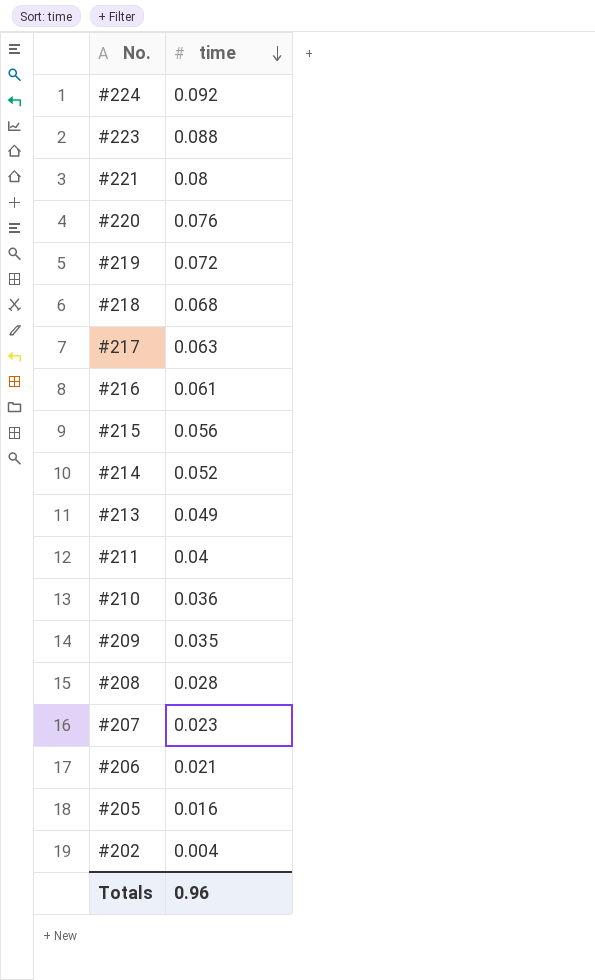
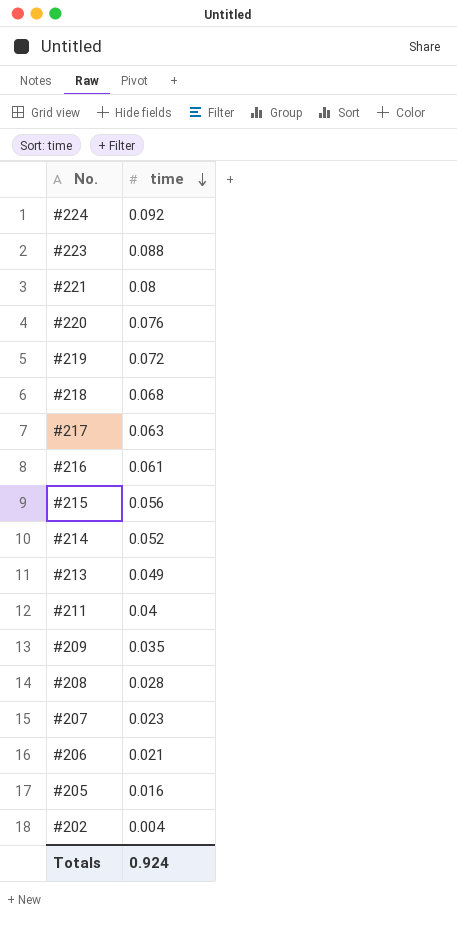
row #210: 0.036 -> none
Totals | time: 0.96 -> 0.924

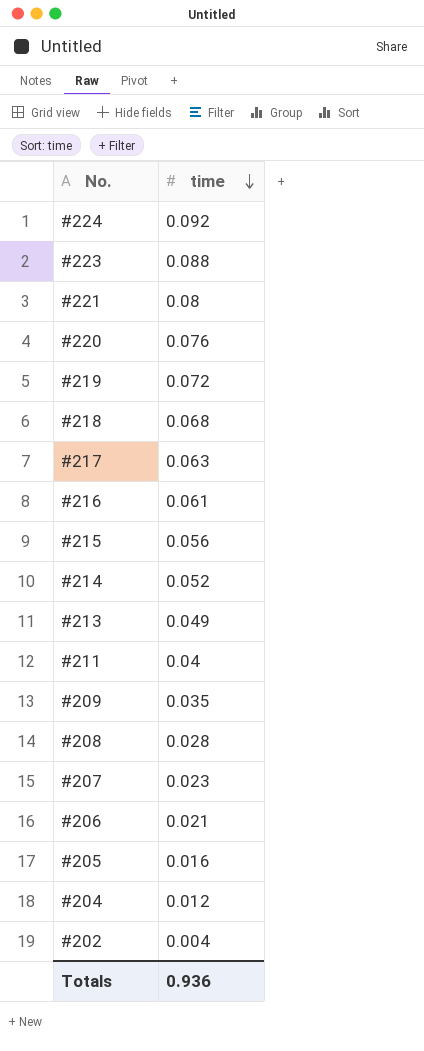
row #204: none -> 0.012
Totals | time: 0.924 -> 0.936

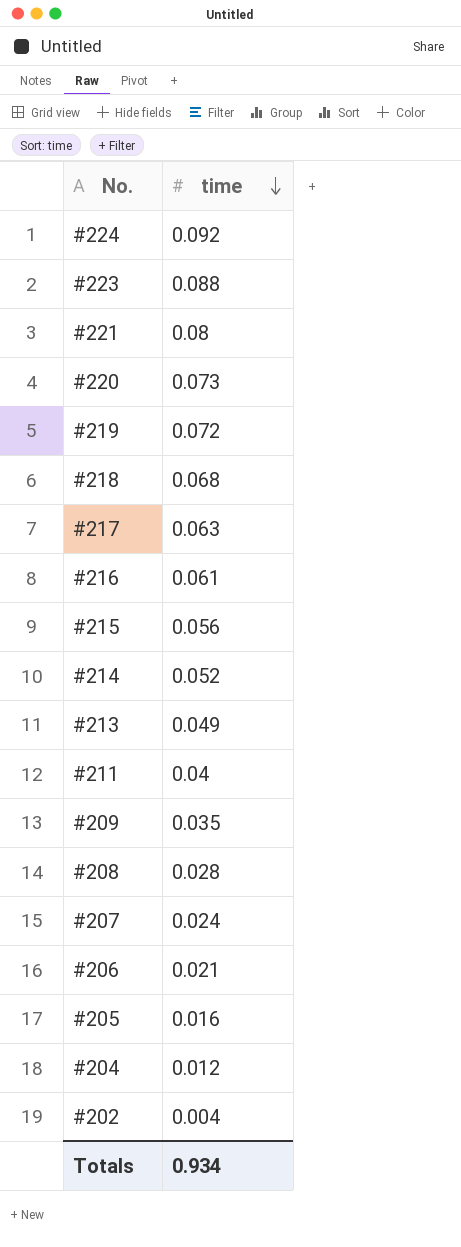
#220 | time: 0.076 -> 0.073
#207 | time: 0.023 -> 0.024
Totals | time: 0.936 -> 0.934

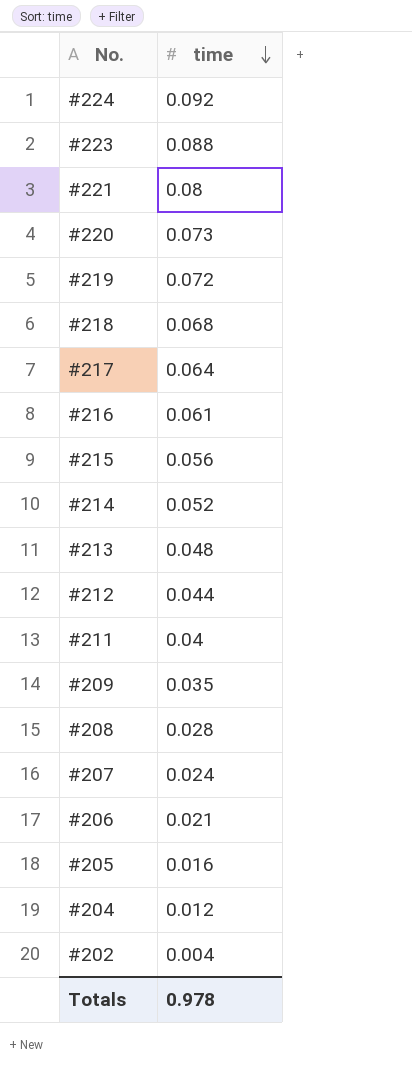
#217 | time: 0.063 -> 0.064
#213 | time: 0.049 -> 0.048
row #212: none -> 0.044
Totals | time: 0.934 -> 0.978

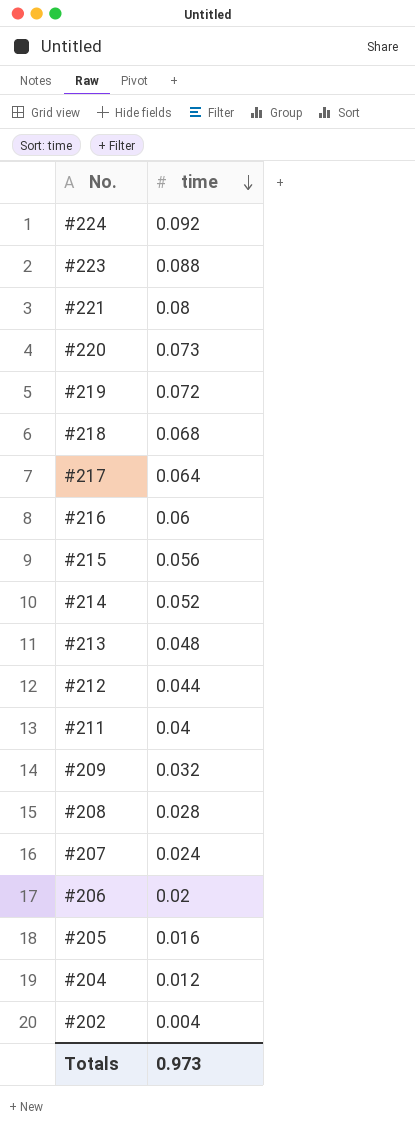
#216 | time: 0.061 -> 0.06
#209 | time: 0.035 -> 0.032
#206 | time: 0.021 -> 0.02
Totals | time: 0.978 -> 0.973

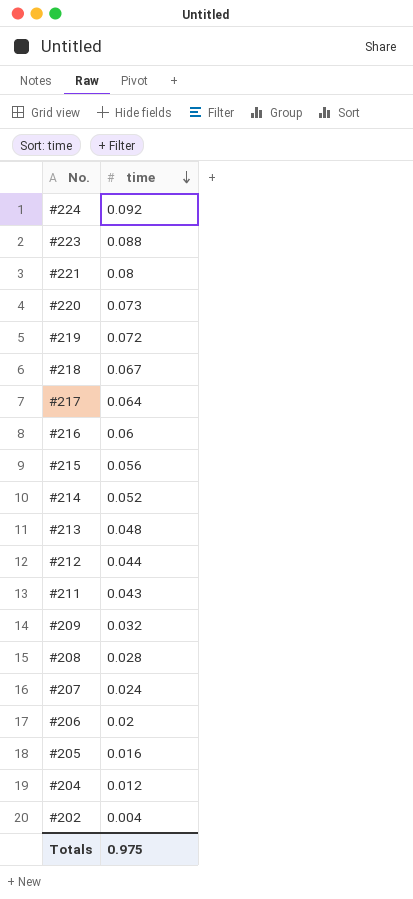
#218 | time: 0.068 -> 0.067
#211 | time: 0.04 -> 0.043
Totals | time: 0.973 -> 0.975

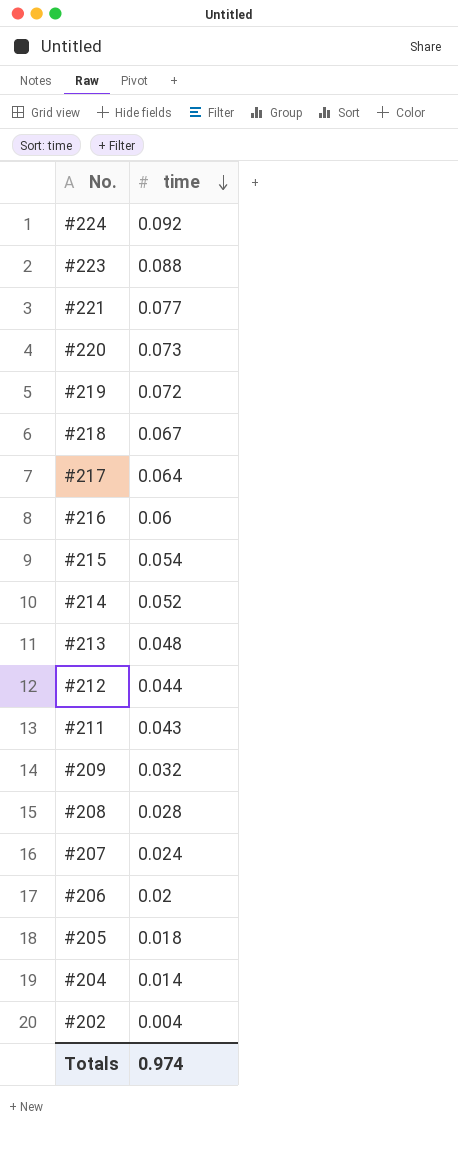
#221 | time: 0.08 -> 0.077
#215 | time: 0.056 -> 0.054
#205 | time: 0.016 -> 0.018
#204 | time: 0.012 -> 0.014
Totals | time: 0.975 -> 0.974

